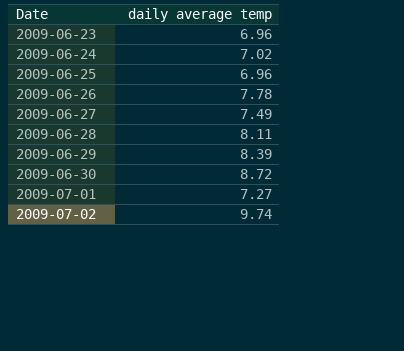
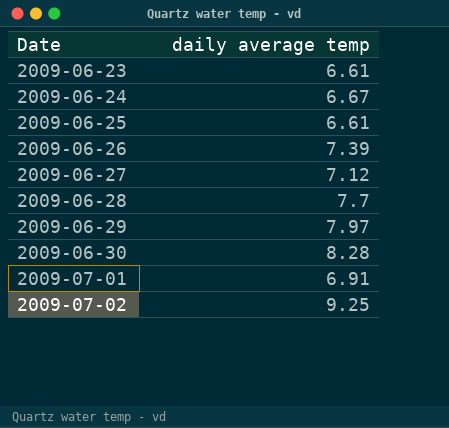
2009-06-23 | daily average temp: 6.96 -> 6.61
2009-06-24 | daily average temp: 7.02 -> 6.67
2009-06-25 | daily average temp: 6.96 -> 6.61
2009-06-26 | daily average temp: 7.78 -> 7.39
2009-06-27 | daily average temp: 7.49 -> 7.12
2009-06-28 | daily average temp: 8.11 -> 7.7
2009-06-29 | daily average temp: 8.39 -> 7.97
2009-06-30 | daily average temp: 8.72 -> 8.28
2009-07-01 | daily average temp: 7.27 -> 6.91
2009-07-02 | daily average temp: 9.74 -> 9.25

